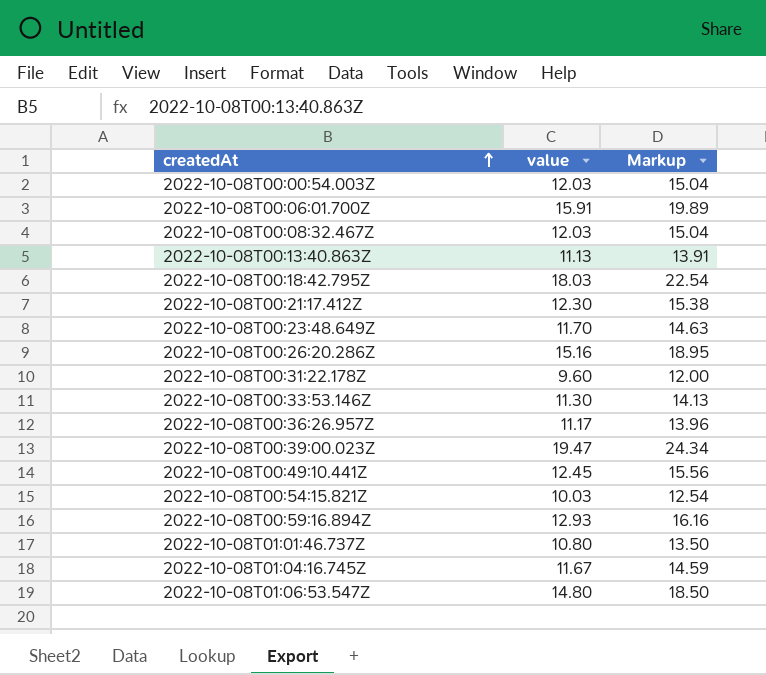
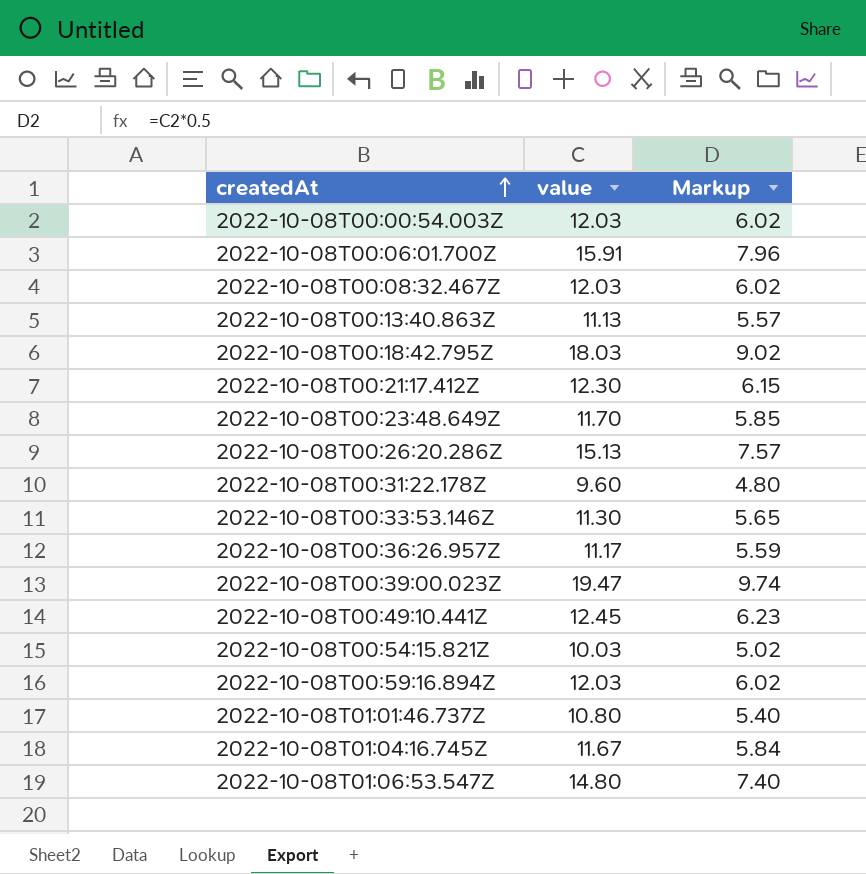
column Markup | formula: [value] * 1.25 -> [value] * 0.5
2022-10-08T00:26:20.286Z | value: 15.16 -> 15.13
2022-10-08T00:59:16.894Z | value: 12.93 -> 12.03

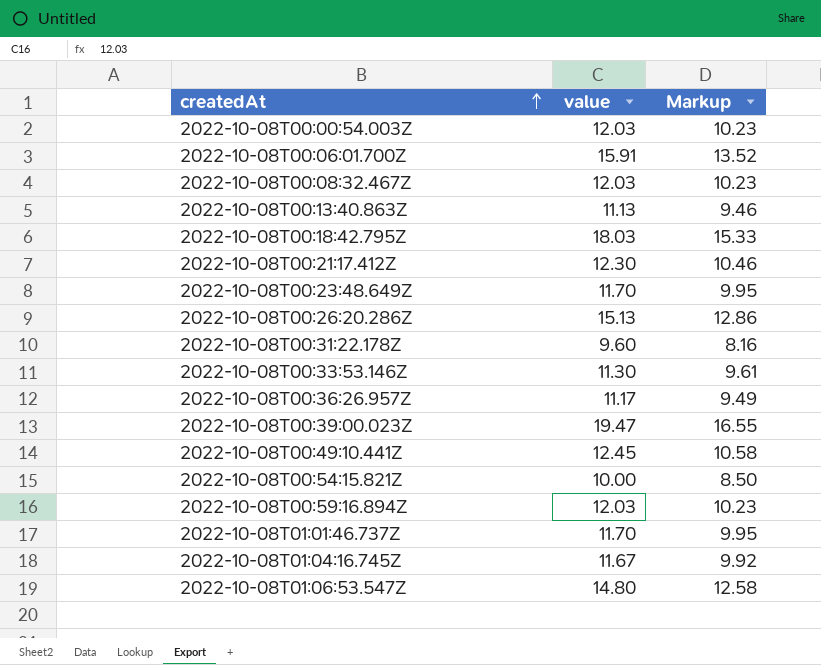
column Markup | formula: [value] * 0.5 -> [value] * 0.85
2022-10-08T00:54:15.821Z | value: 10.03 -> 10.00
2022-10-08T01:01:46.737Z | value: 10.80 -> 11.70

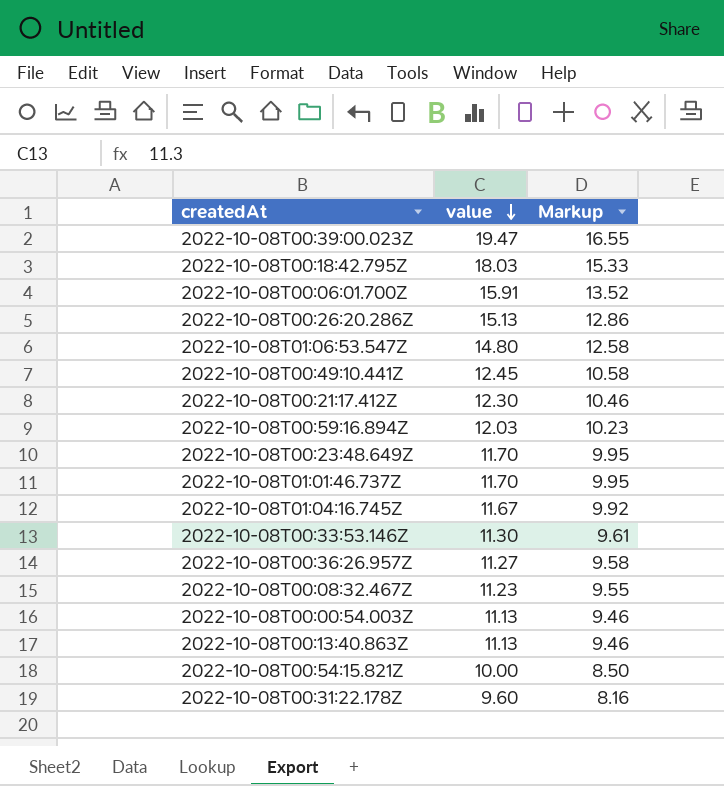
row order: createdAt ascending -> value descending
2022-10-08T00:36:26.957Z | value: 11.17 -> 11.27
2022-10-08T00:36:26.957Z | Markup: 9.49 -> 9.58
2022-10-08T00:08:32.467Z | value: 12.03 -> 11.23
2022-10-08T00:08:32.467Z | Markup: 10.23 -> 9.55
2022-10-08T00:00:54.003Z | value: 12.03 -> 11.13
2022-10-08T00:00:54.003Z | Markup: 10.23 -> 9.46

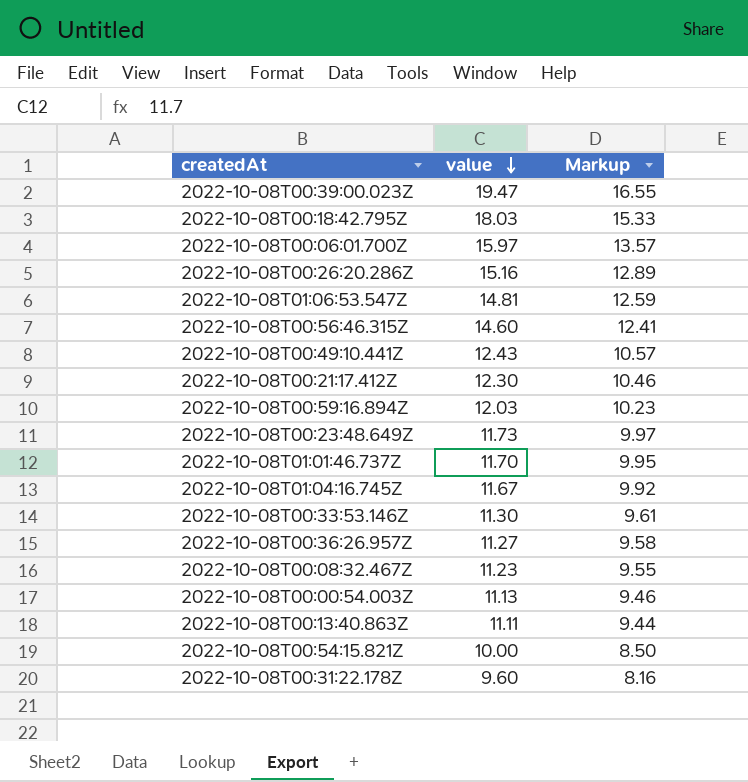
2022-10-08T00:06:01.700Z | value: 15.91 -> 15.97
2022-10-08T00:06:01.700Z | Markup: 13.52 -> 13.57
2022-10-08T00:26:20.286Z | value: 15.13 -> 15.16
2022-10-08T00:26:20.286Z | Markup: 12.86 -> 12.89
2022-10-08T01:06:53.547Z | value: 14.80 -> 14.81
2022-10-08T01:06:53.547Z | Markup: 12.58 -> 12.59
row 2022-10-08T00:56:46.315Z: none -> 14.60 | 12.41
2022-10-08T00:49:10.441Z | value: 12.45 -> 12.43
2022-10-08T00:49:10.441Z | Markup: 10.58 -> 10.57
2022-10-08T00:23:48.649Z | value: 11.70 -> 11.73
2022-10-08T00:23:48.649Z | Markup: 9.95 -> 9.97
2022-10-08T00:13:40.863Z | value: 11.13 -> 11.11
2022-10-08T00:13:40.863Z | Markup: 9.46 -> 9.44

